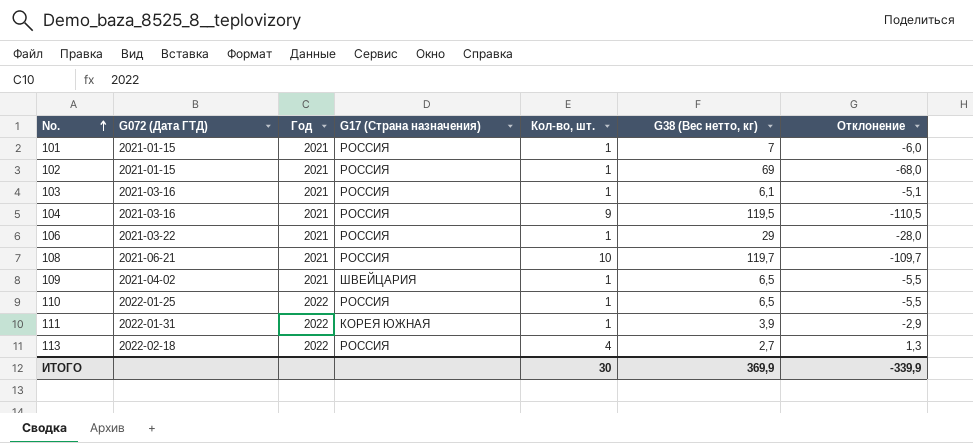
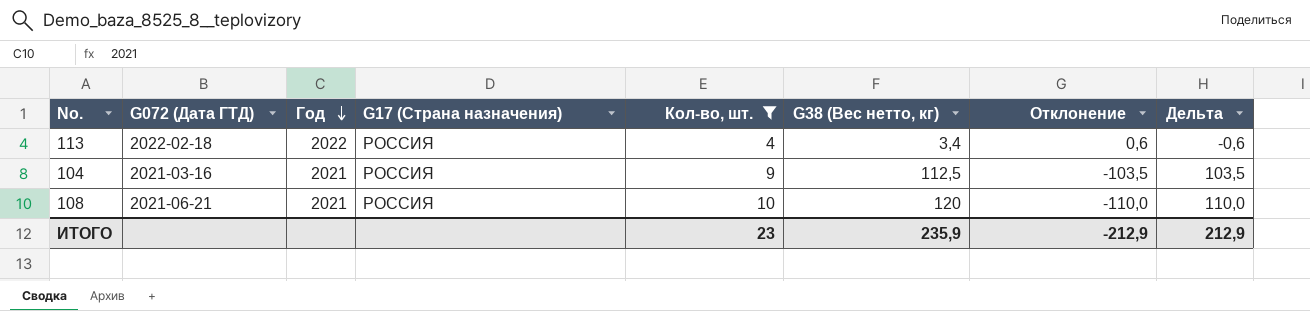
filter: none -> Кол-во, шт. != 1
row order: No. ascending -> Год descending
column Дельта | formula: none -> [G38 (Вес нетто, кг)] - [Кол-во, шт.]
113 | G38 (Вес нетто, кг): 2,7 -> 3,4
113 | Отклонение: 1,3 -> 0,6
104 | G38 (Вес нетто, кг): 119,5 -> 112,5
104 | Отклонение: -110,5 -> -103,5
108 | G38 (Вес нетто, кг): 119,7 -> 120
108 | Отклонение: -109,7 -> -110,0
ИТОГО | Кол-во, шт.: 30 -> 23
ИТОГО | G38 (Вес нетто, кг): 369,9 -> 235,9
ИТОГО | Отклонение: -339,9 -> -212,9

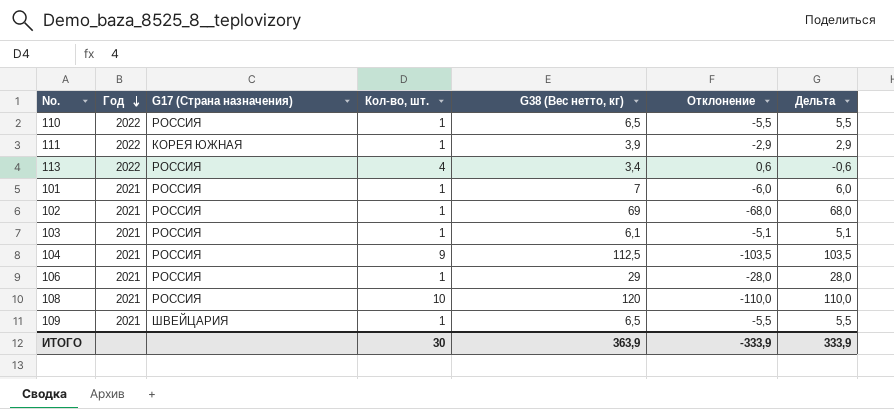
filter: Кол-во, шт. != 1 -> none
column G072 (Дата ГТД) | position: 2 -> none
ИТОГО | Кол-во, шт.: 23 -> 30
ИТОГО | G38 (Вес нетто, кг): 235,9 -> 363,9
ИТОГО | Отклонение: -212,9 -> -333,9
ИТОГО | Дельта: 212,9 -> 333,9

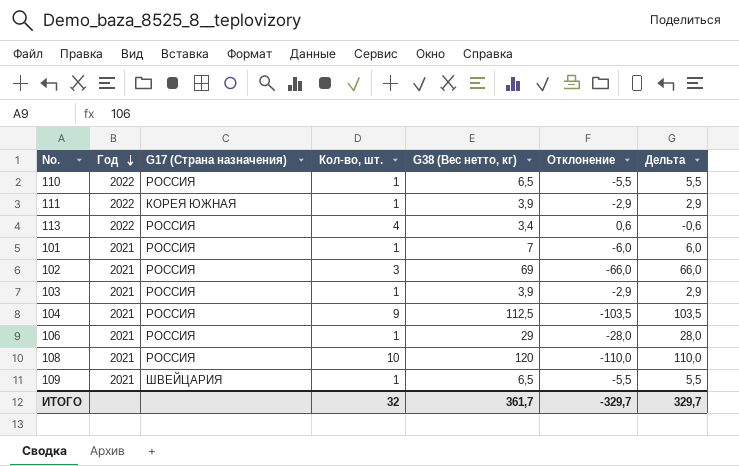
102 | Кол-во, шт.: 1 -> 3
102 | Отклонение: -68,0 -> -66,0
102 | Дельта: 68,0 -> 66,0
103 | G38 (Вес нетто, кг): 6,1 -> 3,9
103 | Отклонение: -5,1 -> -2,9
103 | Дельта: 5,1 -> 2,9
ИТОГО | Кол-во, шт.: 30 -> 32
ИТОГО | G38 (Вес нетто, кг): 363,9 -> 361,7
ИТОГО | Отклонение: -333,9 -> -329,7
ИТОГО | Дельта: 333,9 -> 329,7

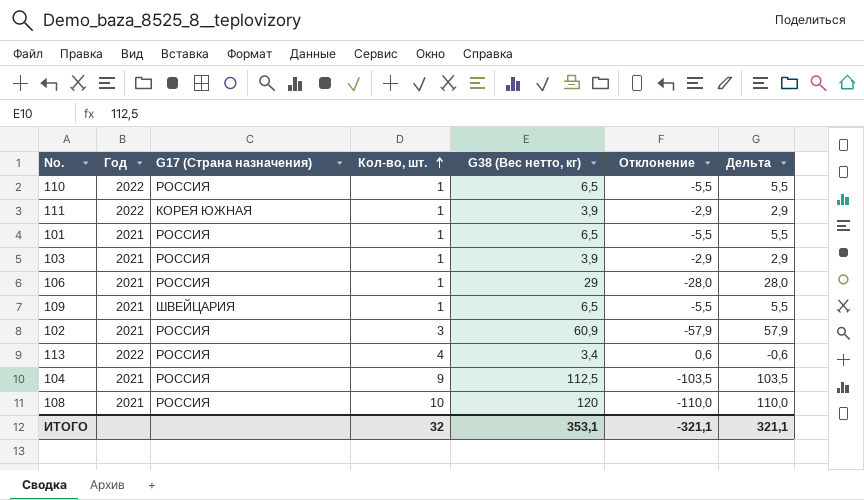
row order: Год descending -> Кол-во, шт. ascending
101 | G38 (Вес нетто, кг): 7 -> 6,5
101 | Отклонение: -6,0 -> -5,5
101 | Дельта: 6,0 -> 5,5
102 | G38 (Вес нетто, кг): 69 -> 60,9
102 | Отклонение: -66,0 -> -57,9
102 | Дельта: 66,0 -> 57,9
ИТОГО | G38 (Вес нетто, кг): 361,7 -> 353,1
ИТОГО | Отклонение: -329,7 -> -321,1
ИТОГО | Дельта: 329,7 -> 321,1

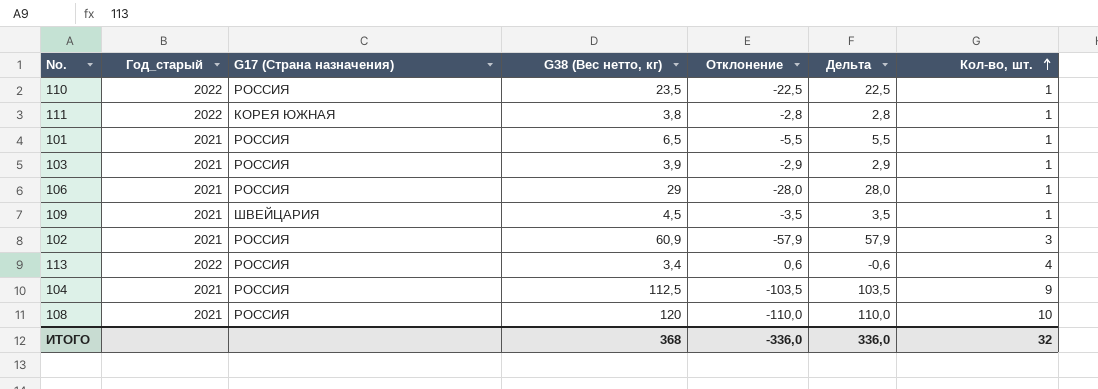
column name: Год -> Год_старый
column Кол-во, шт. | position: 4 -> 7
110 | G38 (Вес нетто, кг): 6,5 -> 23,5
110 | Отклонение: -5,5 -> -22,5
110 | Дельта: 5,5 -> 22,5
111 | G38 (Вес нетто, кг): 3,9 -> 3,8
111 | Отклонение: -2,9 -> -2,8
111 | Дельта: 2,9 -> 2,8
109 | G38 (Вес нетто, кг): 6,5 -> 4,5
109 | Отклонение: -5,5 -> -3,5
109 | Дельта: 5,5 -> 3,5
ИТОГО | G38 (Вес нетто, кг): 353,1 -> 368
ИТОГО | Отклонение: -321,1 -> -336,0
ИТОГО | Дельта: 321,1 -> 336,0

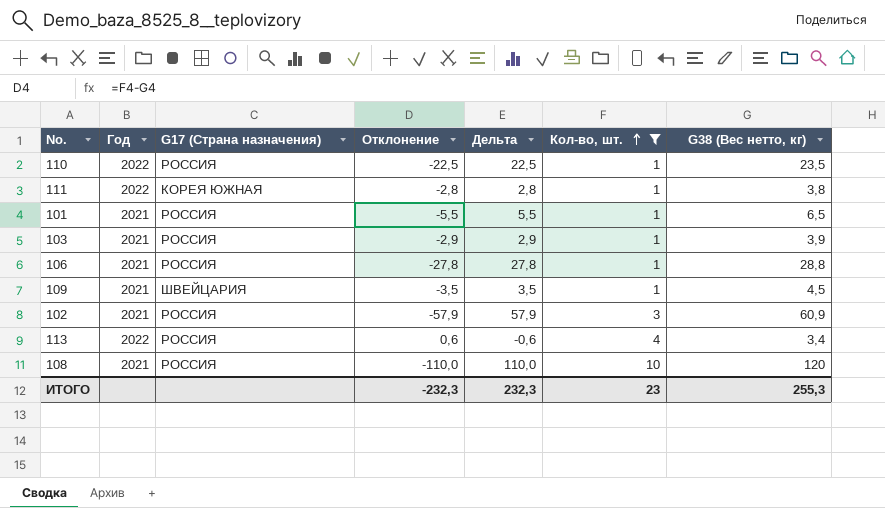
filter: none -> Кол-во, шт. != 9
column name: Год_старый -> Год
column G38 (Вес нетто, кг) | position: 4 -> 7
106 | Отклонение: -28,0 -> -27,8
106 | Дельта: 28,0 -> 27,8
106 | G38 (Вес нетто, кг): 29 -> 28,8
ИТОГО | Отклонение: -336,0 -> -232,3
ИТОГО | Дельта: 336,0 -> 232,3
ИТОГО | Кол-во, шт.: 32 -> 23
ИТОГО | G38 (Вес нетто, кг): 368 -> 255,3

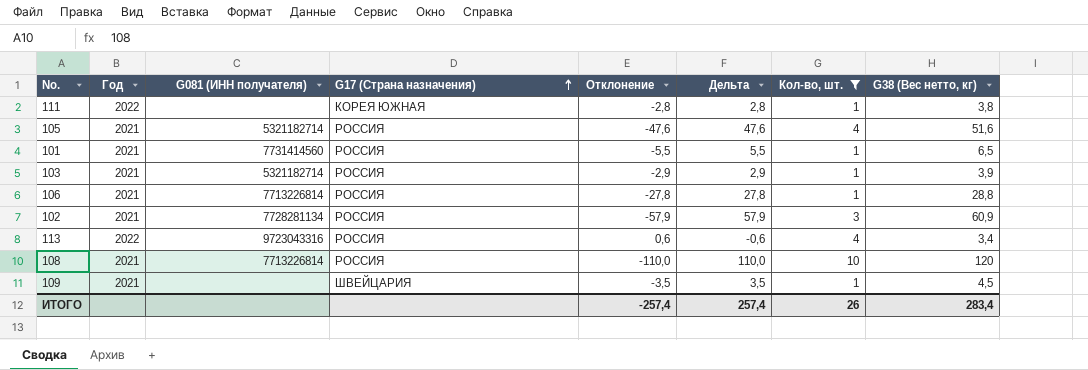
row order: Кол-во, шт. ascending -> G17 (Страна назначения) ascending
column G081 (ИНН получателя) | position: none -> 3
row 110: 2022 | РОССИЯ | -22,5 | 22,5 | 1 | 23,5 -> none
row 105: none -> 2021 | 5321182714 | РОССИЯ | -47,6 | 47,6 | 4 | 51,6
ИТОГО | Отклонение: -232,3 -> -257,4
ИТОГО | Дельта: 232,3 -> 257,4
ИТОГО | Кол-во, шт.: 23 -> 26
ИТОГО | G38 (Вес нетто, кг): 255,3 -> 283,4

